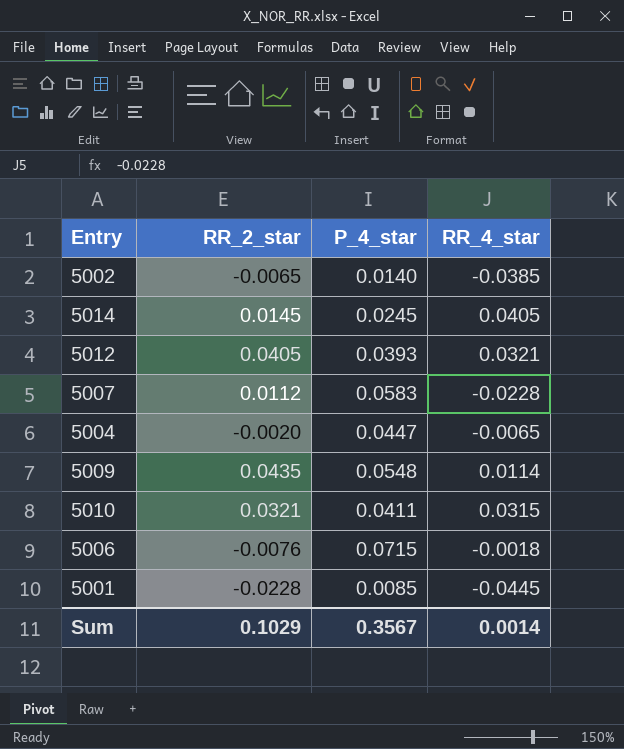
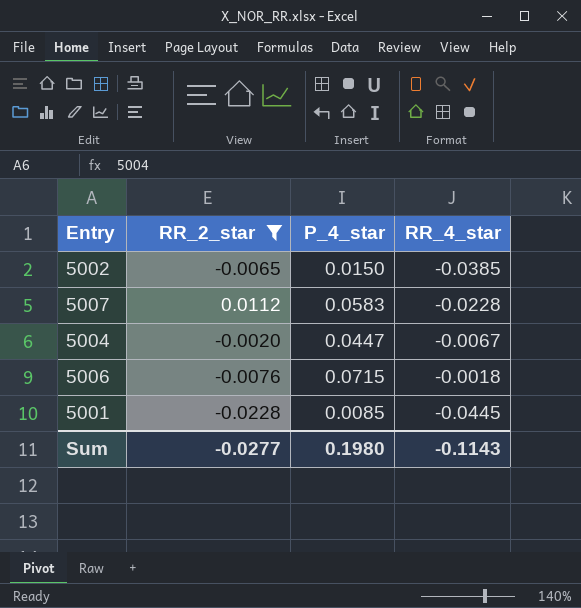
filter: none -> RR_2_star <= 0.0112
5002 | P_4_star: 0.0140 -> 0.0150
5004 | RR_4_star: -0.0065 -> -0.0067
Sum | RR_2_star: 0.1029 -> -0.0277
Sum | P_4_star: 0.3567 -> 0.1980
Sum | RR_4_star: 0.0014 -> -0.1143

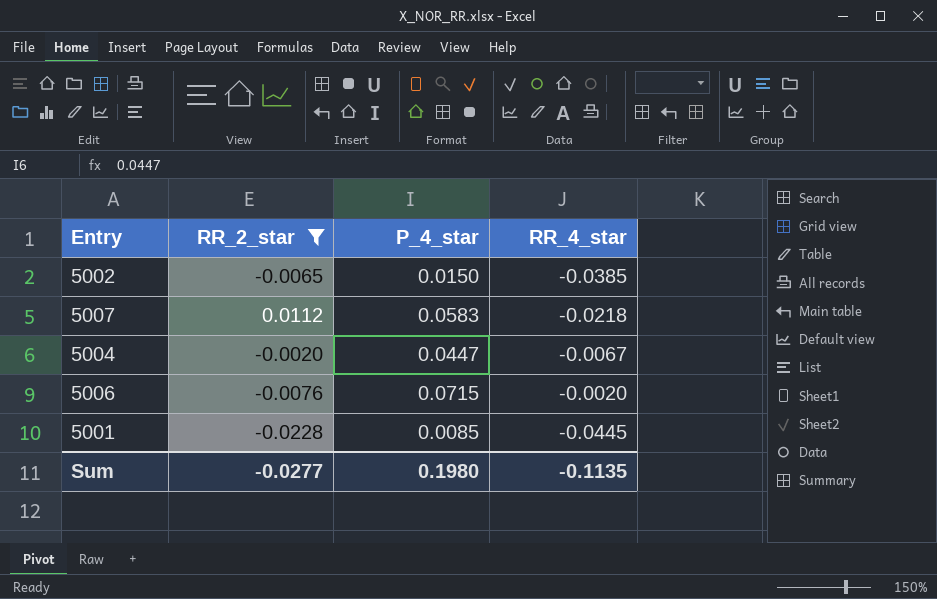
5007 | RR_4_star: -0.0228 -> -0.0218
5006 | RR_4_star: -0.0018 -> -0.0020
Sum | RR_4_star: -0.1143 -> -0.1135

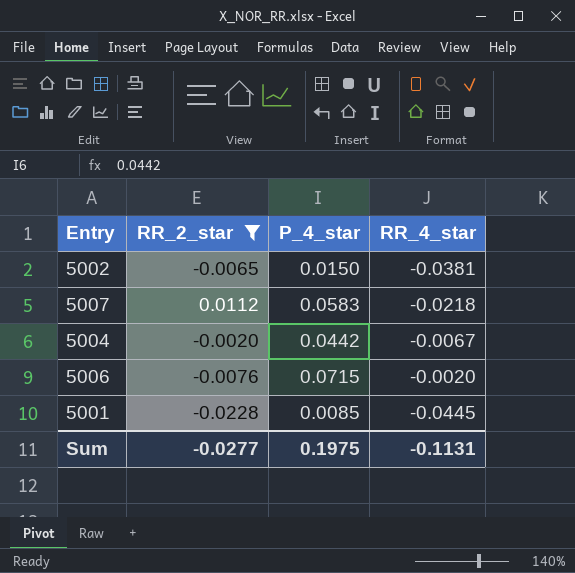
5002 | RR_4_star: -0.0385 -> -0.0381
5004 | P_4_star: 0.0447 -> 0.0442
Sum | P_4_star: 0.1980 -> 0.1975
Sum | RR_4_star: -0.1135 -> -0.1131

